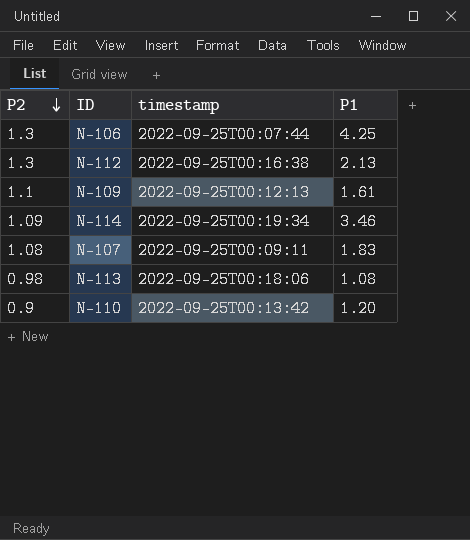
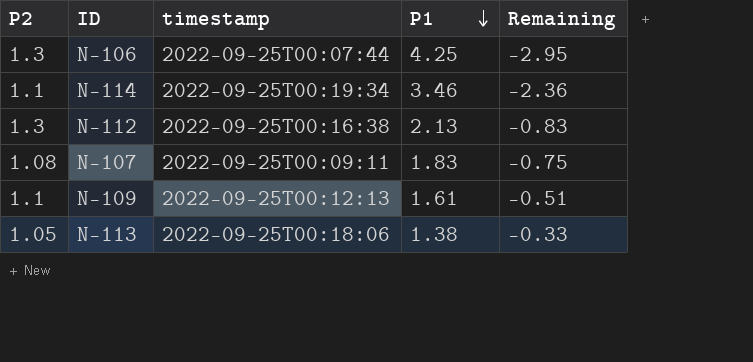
row order: P2 descending -> P1 descending
column Remaining | formula: none -> [P2] - [P1]
row N-110: 0.9 | 2022-09-25T00:13:42 | 1.20 -> none
N-114 | P2: 1.09 -> 1.1
N-113 | P2: 0.98 -> 1.05
N-113 | P1: 1.08 -> 1.38

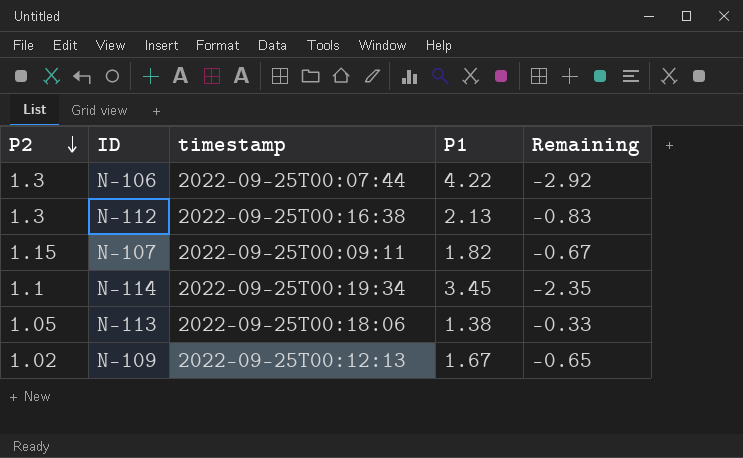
row order: P1 descending -> P2 descending
N-106 | P1: 4.25 -> 4.22
N-106 | Remaining: -2.95 -> -2.92
N-107 | P2: 1.08 -> 1.15
N-107 | P1: 1.83 -> 1.82
N-107 | Remaining: -0.75 -> -0.67
N-114 | P1: 3.46 -> 3.45
N-114 | Remaining: -2.36 -> -2.35
N-109 | P2: 1.1 -> 1.02
N-109 | P1: 1.61 -> 1.67
N-109 | Remaining: -0.51 -> -0.65

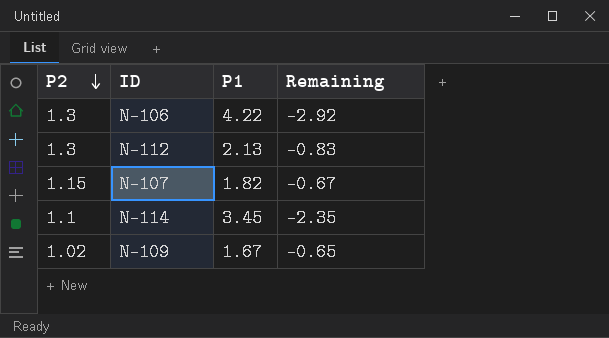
column timestamp | position: 3 -> none
row N-113: 1.05 | 2022-09-25T00:18:06 | 1.38 | -0.33 -> none

